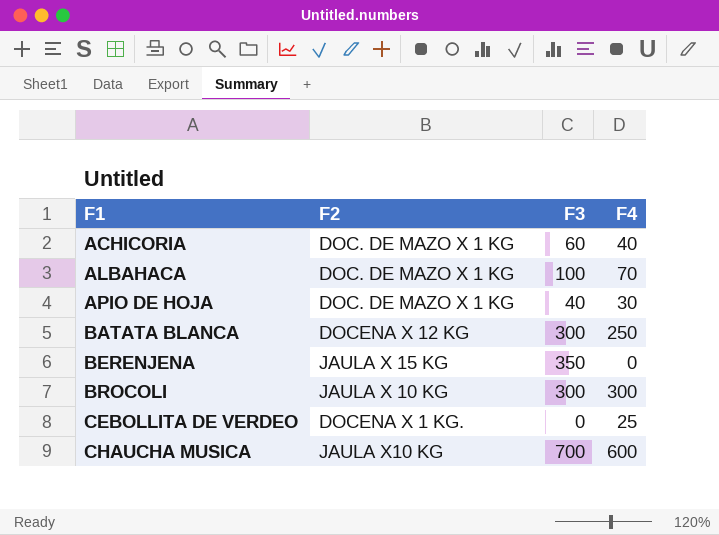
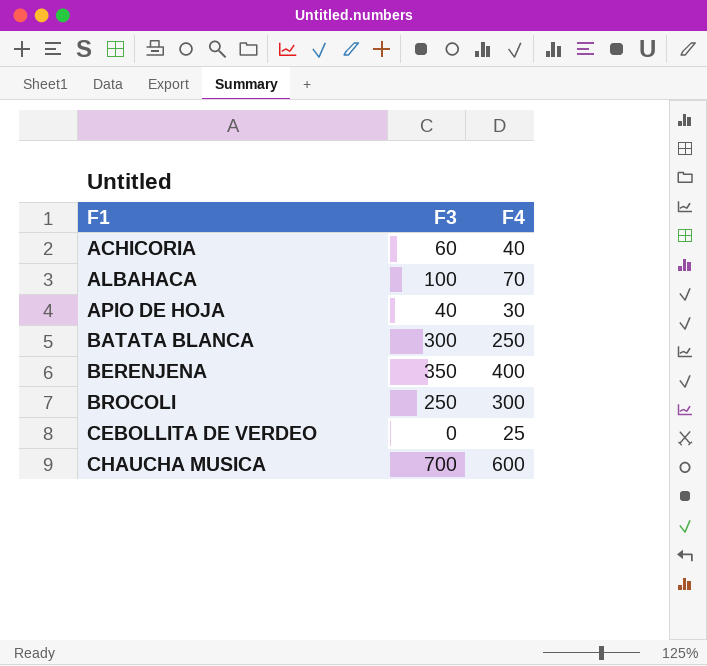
column F2 | position: 2 -> none
BERENJENA | F4: 0 -> 400
BROCOLI | F3: 300 -> 250

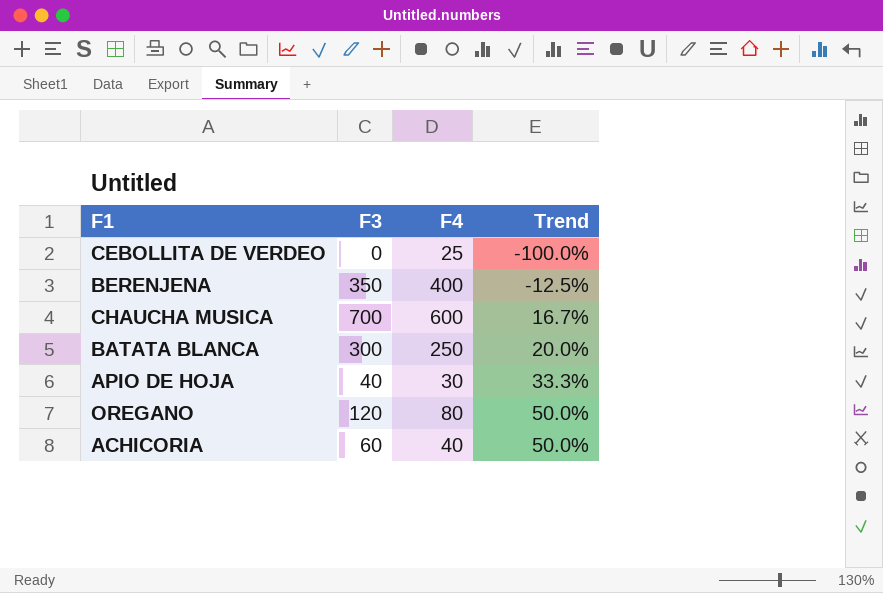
row order: F1 ascending -> Trend ascending
column Trend | formula: none -> ([F3] - [F4]) / [F4]
row ALBAHACA: 100 | 70 -> none
row BROCOLI: 250 | 300 -> none
row OREGANO: none -> 120 | 80 | 50.0%

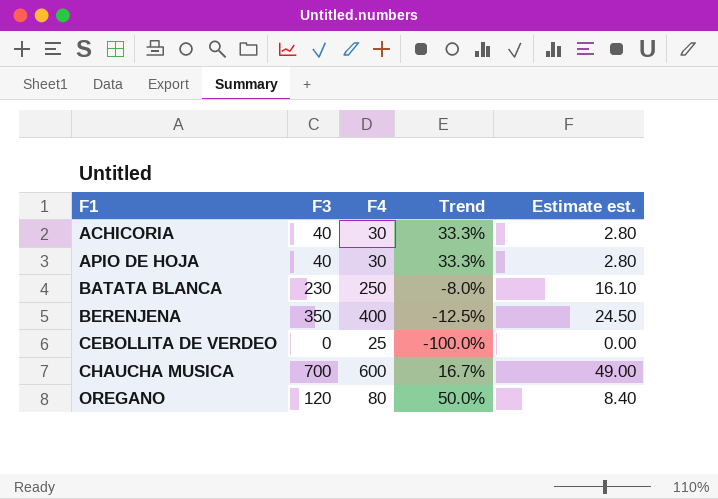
row order: Trend ascending -> F1 ascending
column Estimate est. | formula: none -> [F3] * 0.07
ACHICORIA | F3: 60 -> 40
ACHICORIA | F4: 40 -> 30
ACHICORIA | Trend: 50.0% -> 33.3%
BATATA BLANCA | F3: 300 -> 230
BATATA BLANCA | Trend: 20.0% -> -8.0%

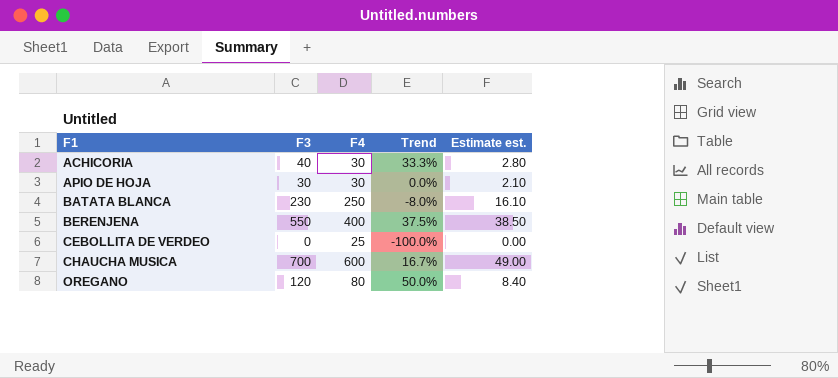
APIO DE HOJA | F3: 40 -> 30
APIO DE HOJA | Trend: 33.3% -> 0.0%
APIO DE HOJA | Estimate est.: 2.80 -> 2.10
BERENJENA | F3: 350 -> 550
BERENJENA | Trend: -12.5% -> 37.5%
BERENJENA | Estimate est.: 24.50 -> 38.50

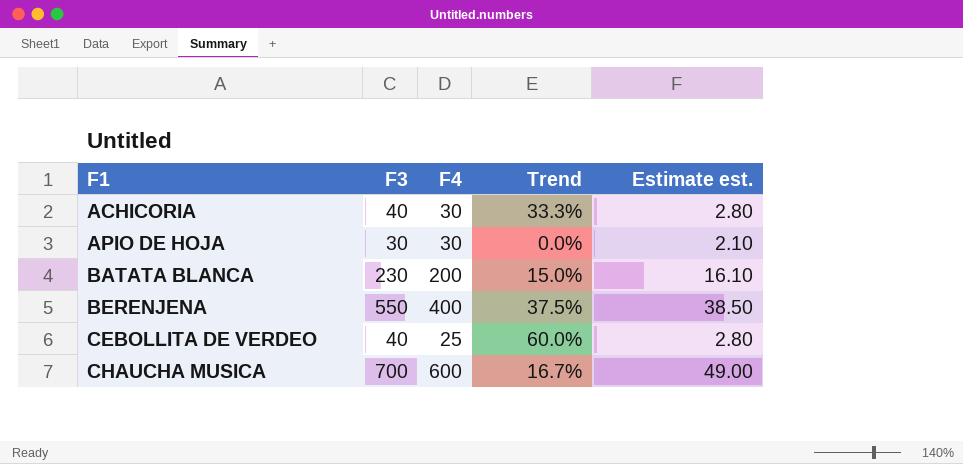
row OREGANO: 120 | 80 | 50.0% | 8.40 -> none
BATATA BLANCA | F4: 250 -> 200
BATATA BLANCA | Trend: -8.0% -> 15.0%
CEBOLLITA DE VERDEO | F3: 0 -> 40
CEBOLLITA DE VERDEO | Trend: -100.0% -> 60.0%
CEBOLLITA DE VERDEO | Estimate est.: 0.00 -> 2.80

